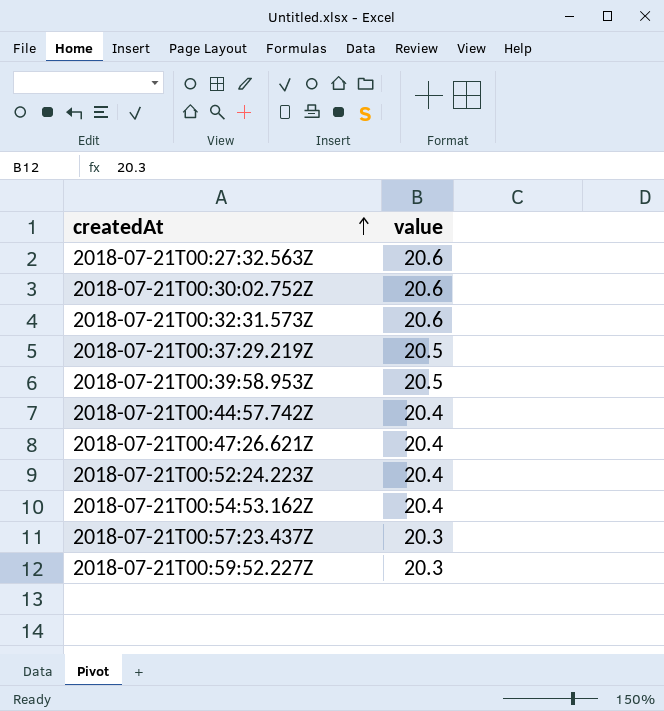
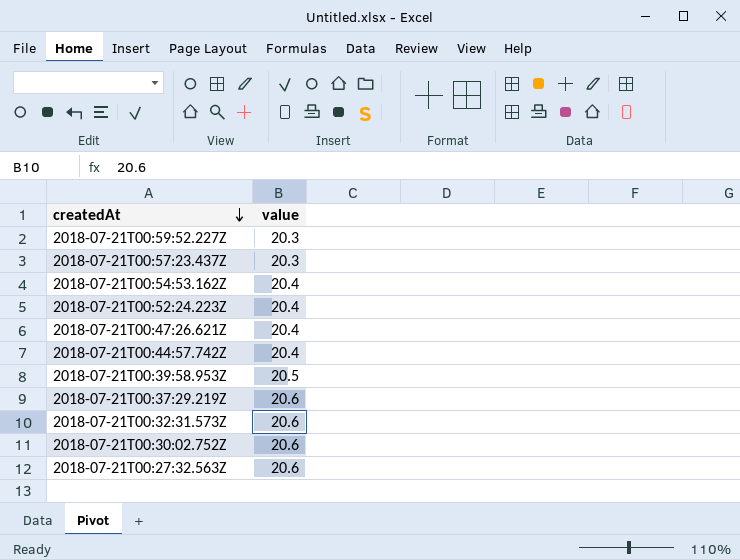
row order: createdAt ascending -> createdAt descending
2018-07-21T00:37:29.219Z | value: 20.5 -> 20.6

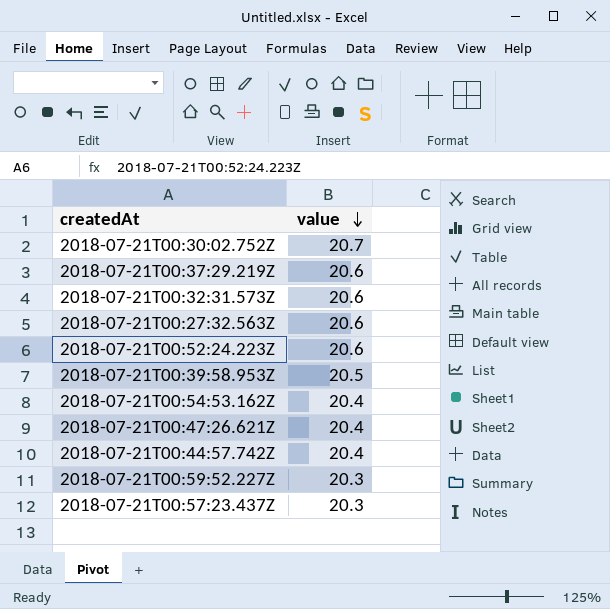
row order: createdAt descending -> value descending
2018-07-21T00:30:02.752Z | value: 20.6 -> 20.7
2018-07-21T00:52:24.223Z | value: 20.4 -> 20.6

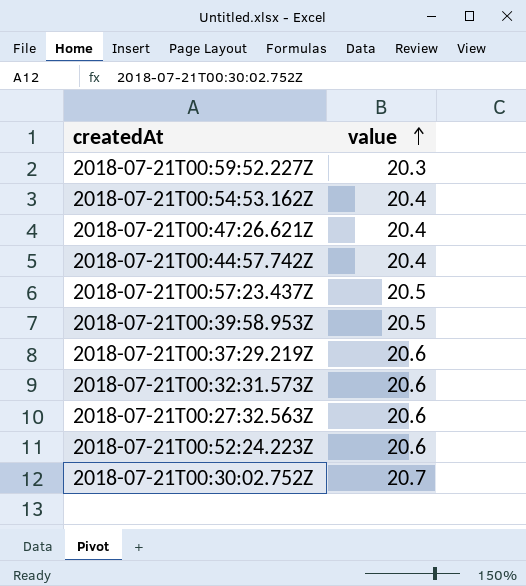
row order: value descending -> value ascending
2018-07-21T00:57:23.437Z | value: 20.3 -> 20.5

